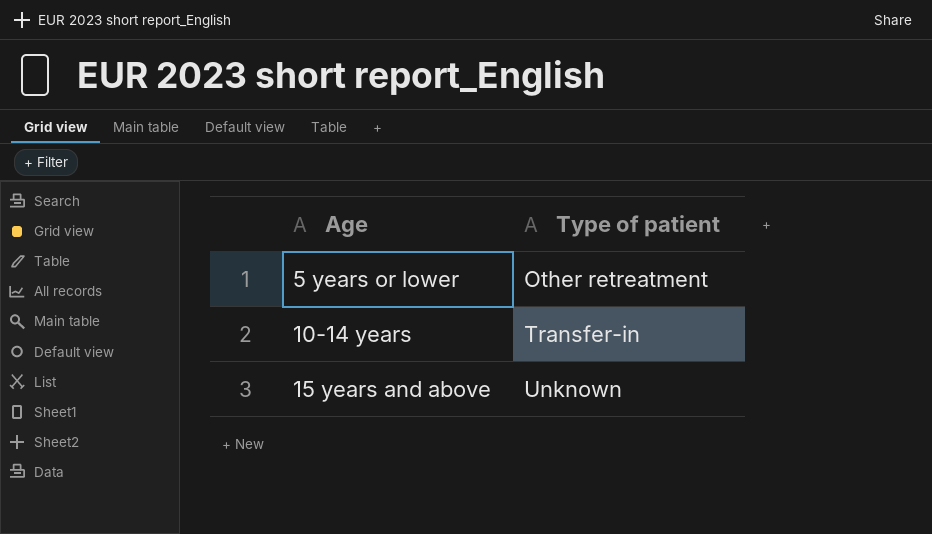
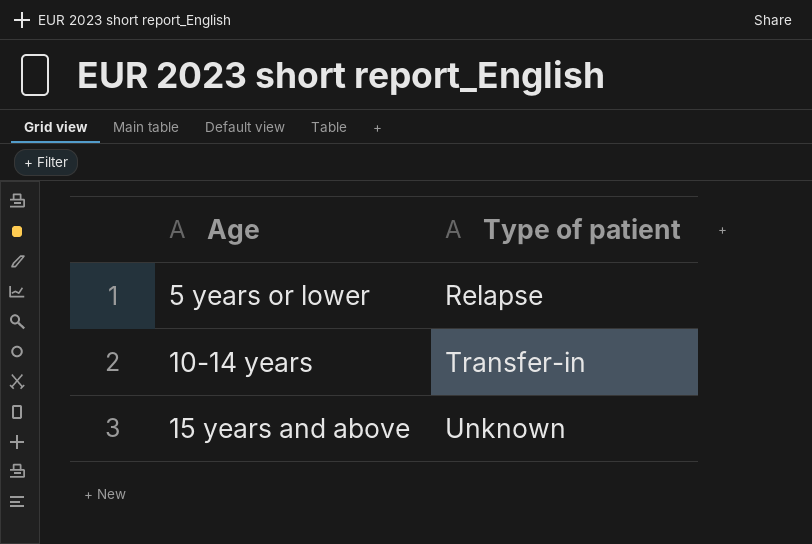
5 years or lower | Type of patient: Other retreatment -> Relapse

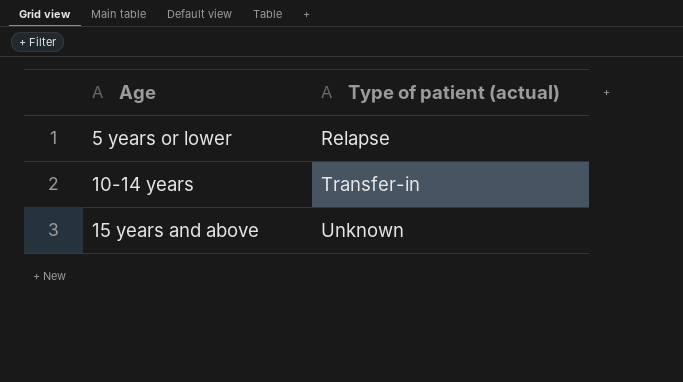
column name: Type of patient -> Type of patient (actual)

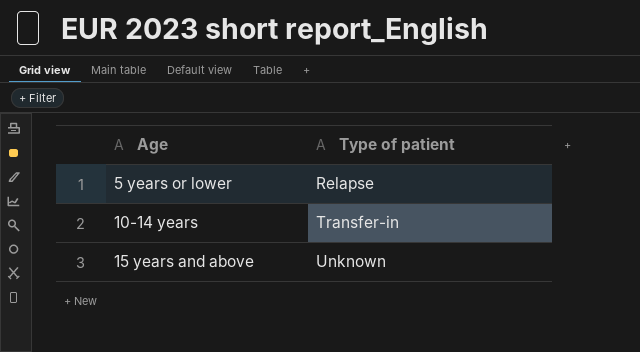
column name: Type of patient (actual) -> Type of patient

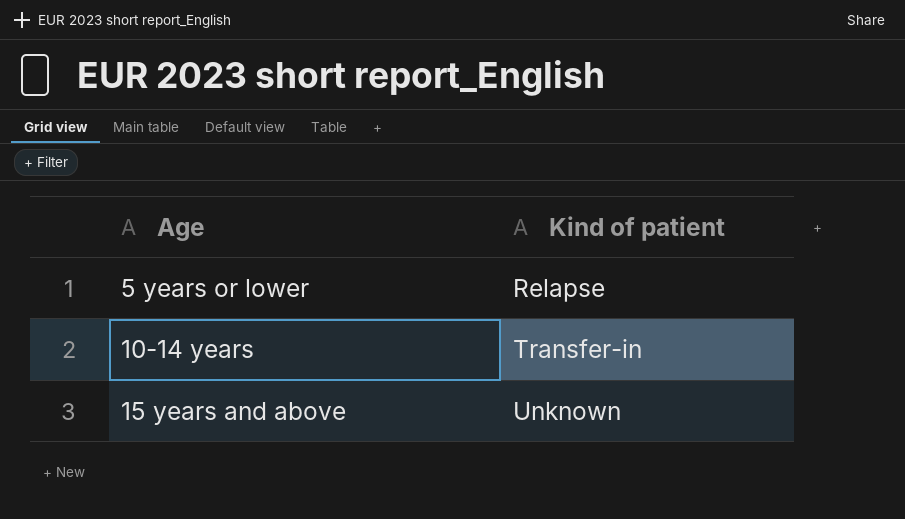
column name: Type of patient -> Kind of patient

